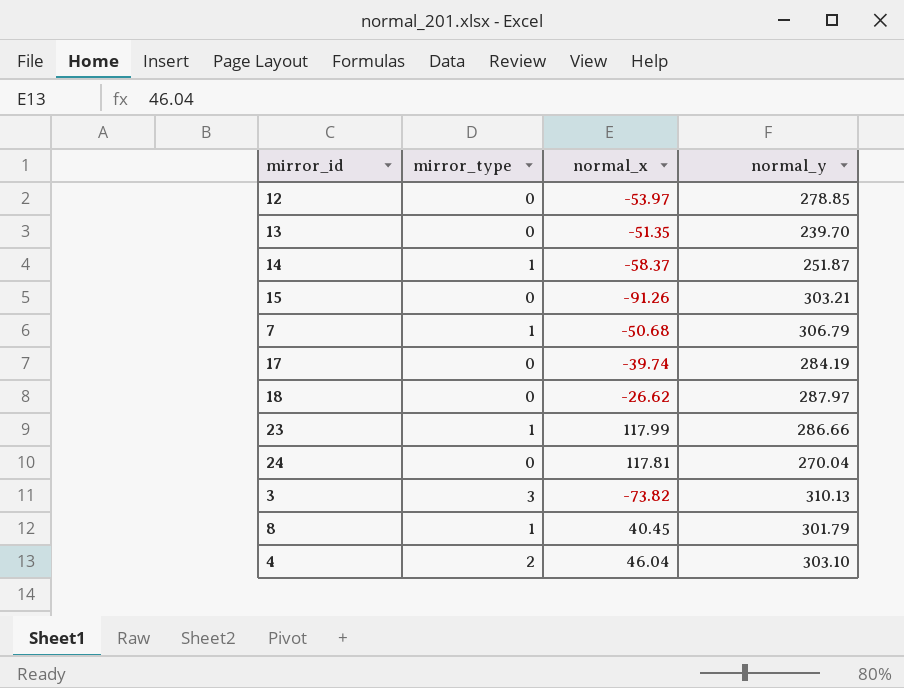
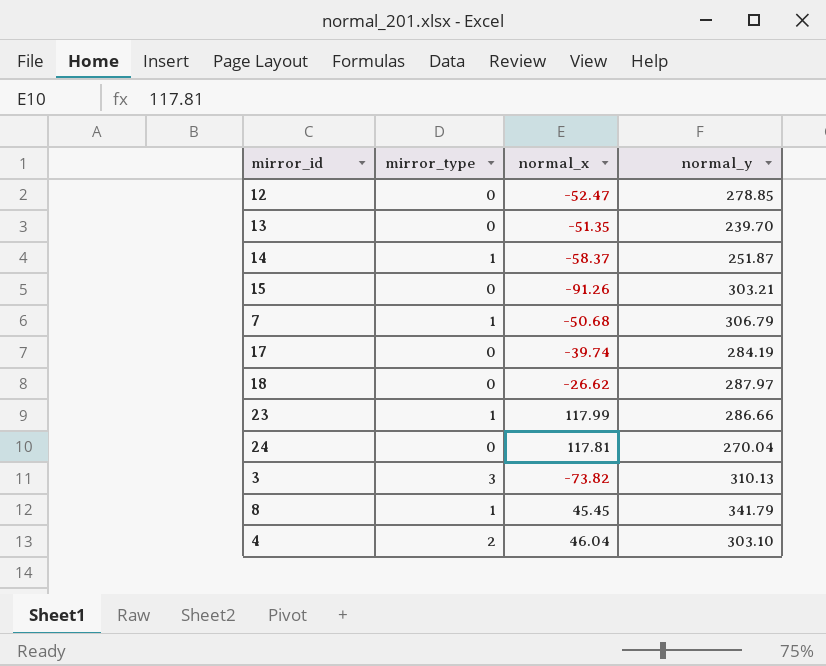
12 | normal_x: -53.97 -> -52.47
8 | normal_x: 40.45 -> 45.45
8 | normal_y: 301.79 -> 341.79

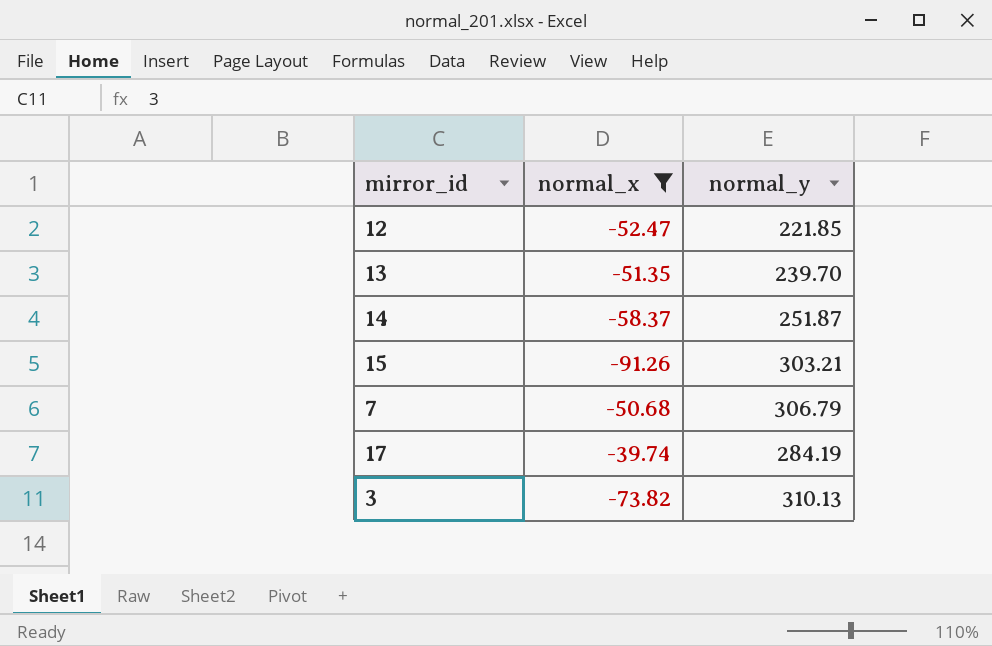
filter: none -> normal_x <= -39.74
column mirror_type | position: 2 -> none
12 | normal_y: 278.85 -> 221.85

